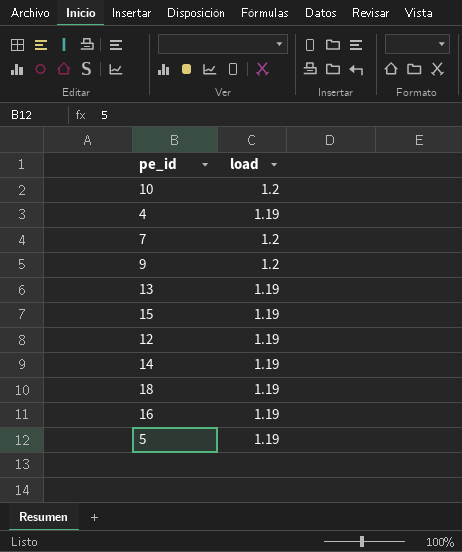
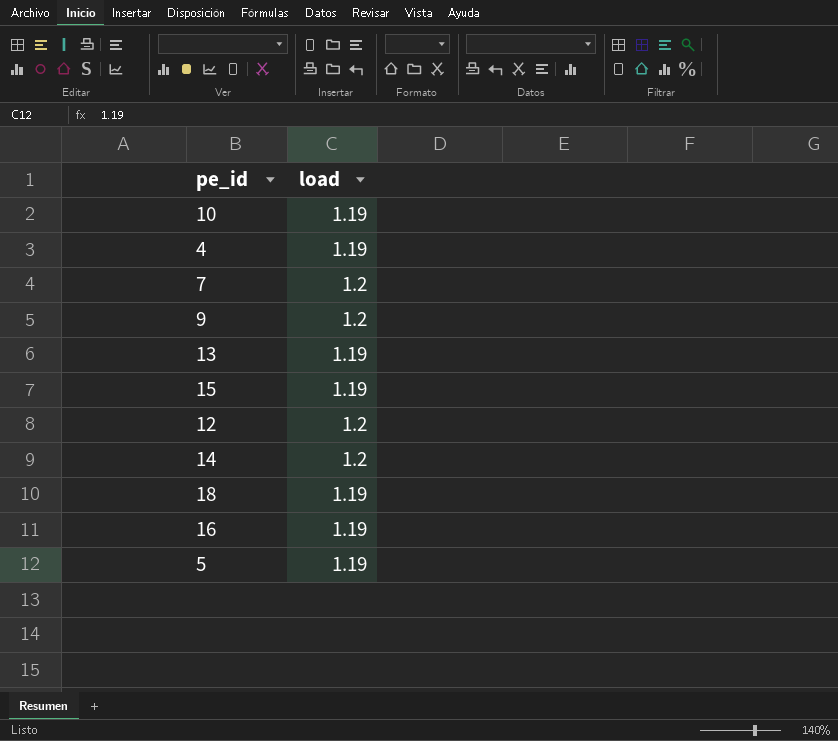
10 | load: 1.2 -> 1.19
12 | load: 1.19 -> 1.2
14 | load: 1.19 -> 1.2

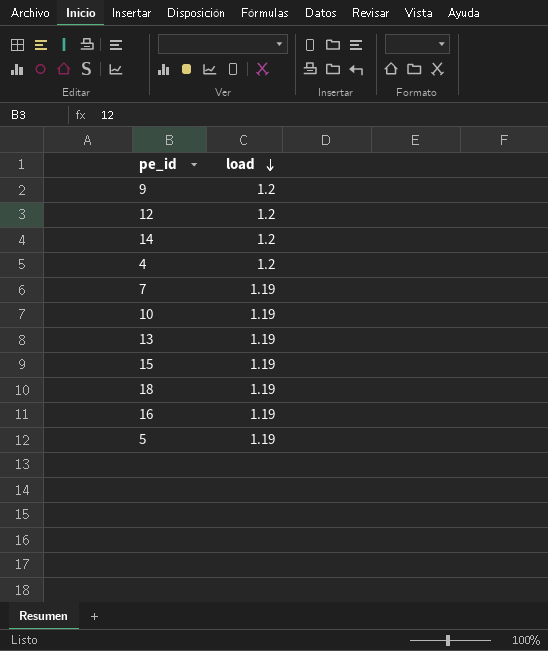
row order: none -> load descending
4 | load: 1.19 -> 1.2
7 | load: 1.2 -> 1.19

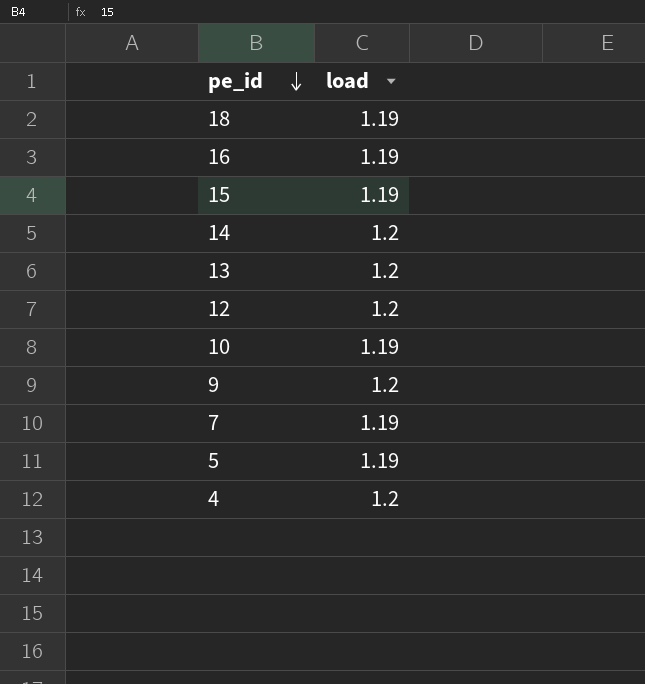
row order: load descending -> pe_id descending
13 | load: 1.19 -> 1.2

